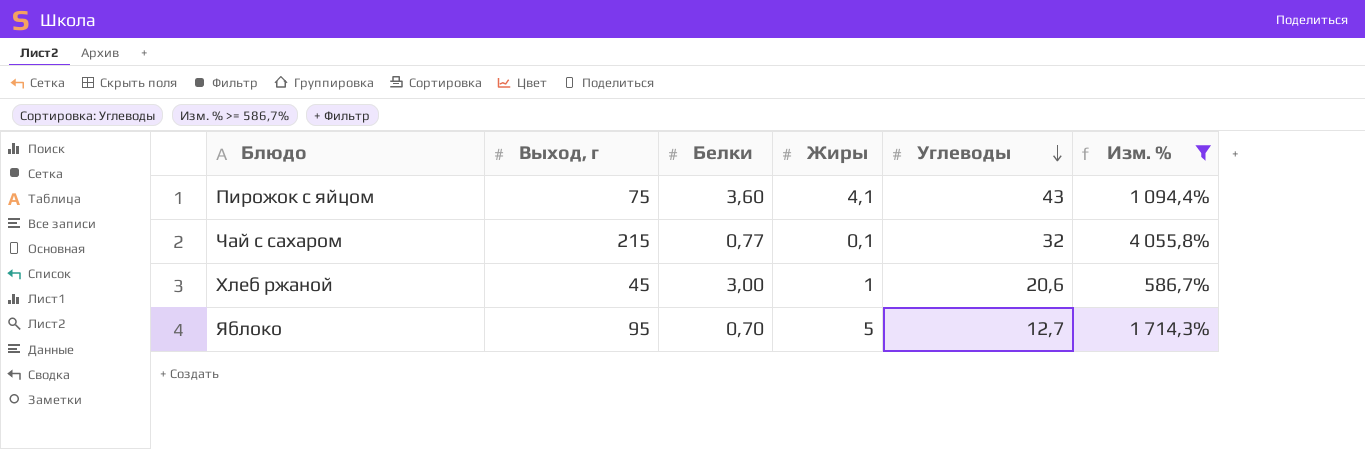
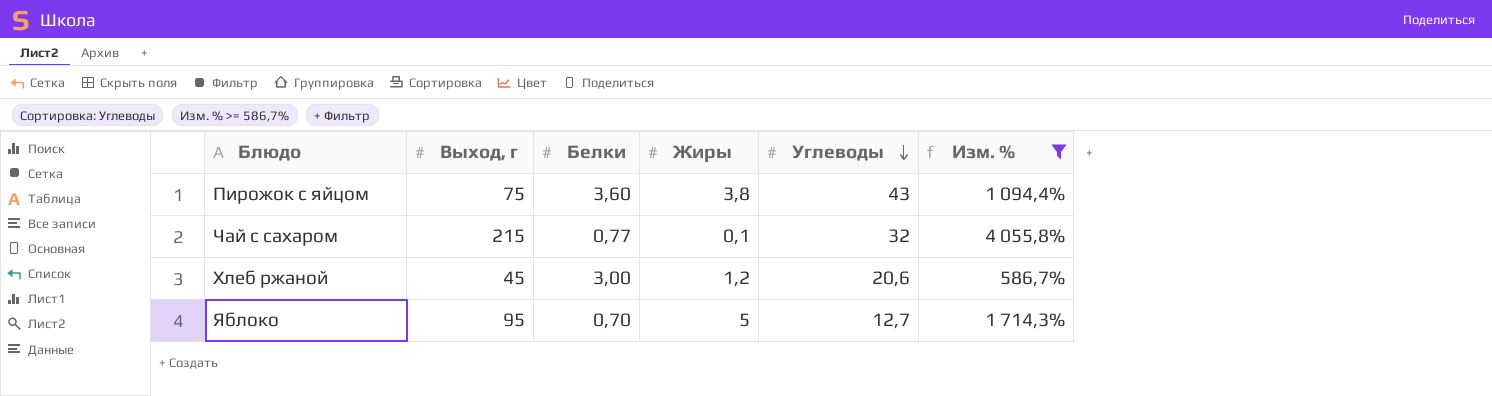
Пирожок с яйцом | Жиры: 4,1 -> 3,8
Хлеб ржаной | Жиры: 1 -> 1,2

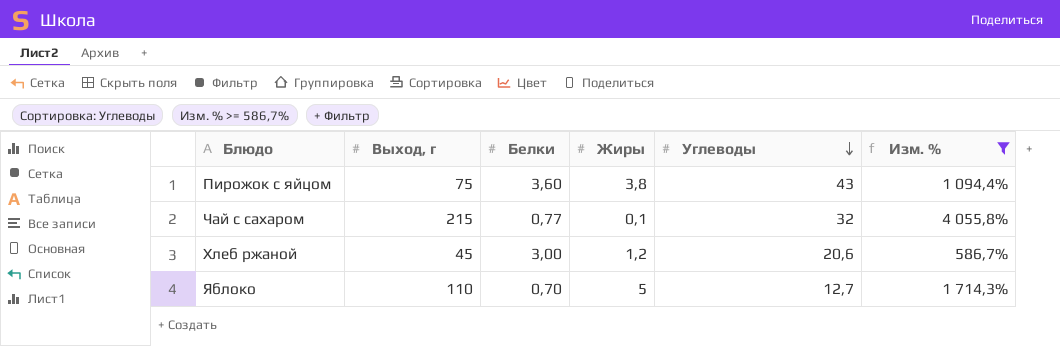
Яблоко | Выход, г: 95 -> 110

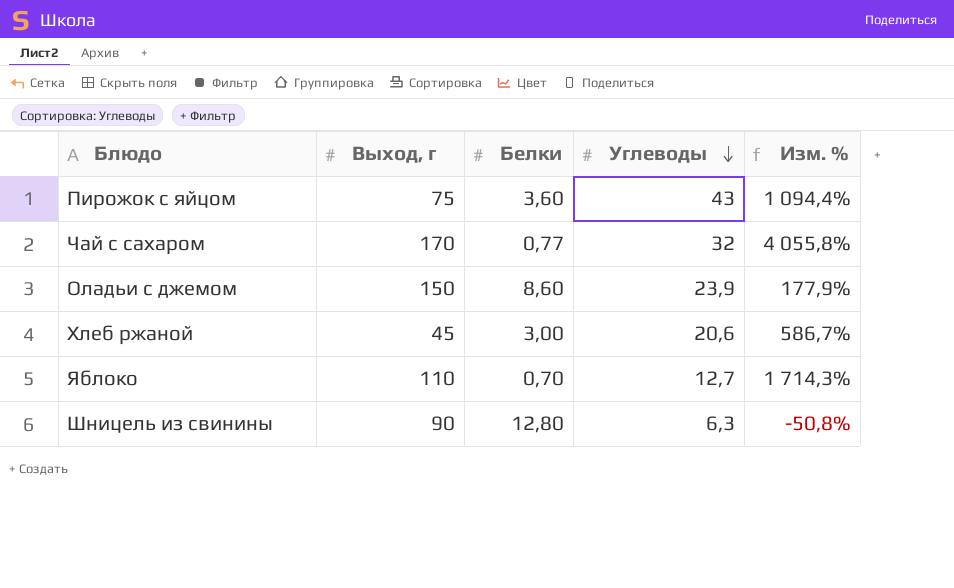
filter: Изм. % >= 586,7% -> none
column Жиры | position: 4 -> none
Чай с сахаром | Выход, г: 215 -> 170

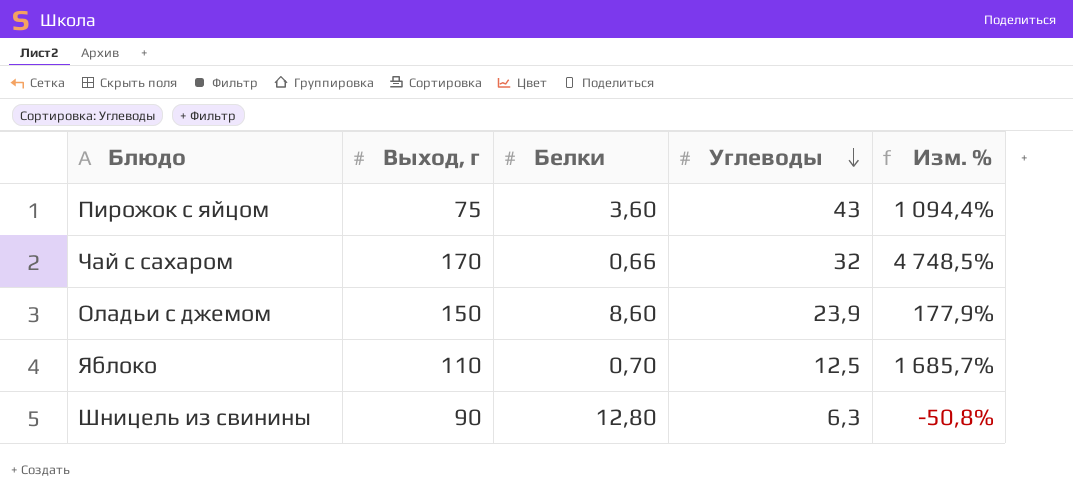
row Хлеб ржаной: 45 | 3,00 | 20,6 | 586,7% -> none
Чай с сахаром | Белки: 0,77 -> 0,66
Чай с сахаром | Изм. %: 4 055,8% -> 4 748,5%
Яблоко | Углеводы: 12,7 -> 12,5
Яблоко | Изм. %: 1 714,3% -> 1 685,7%

